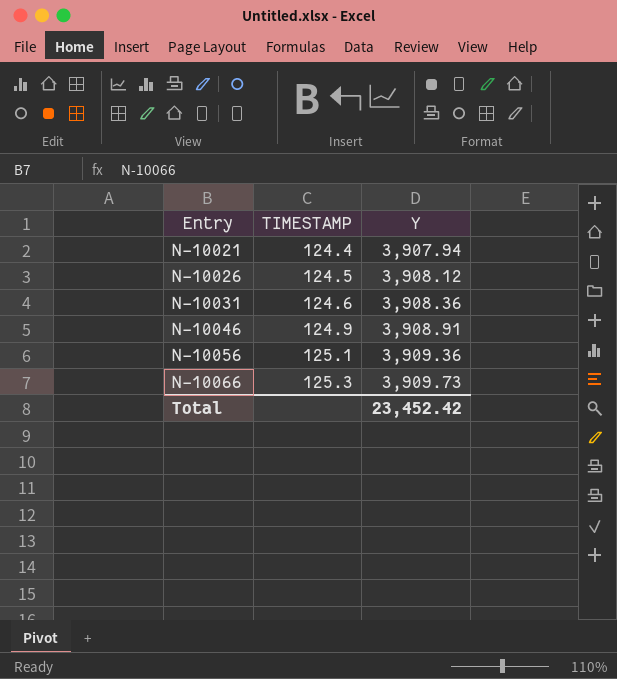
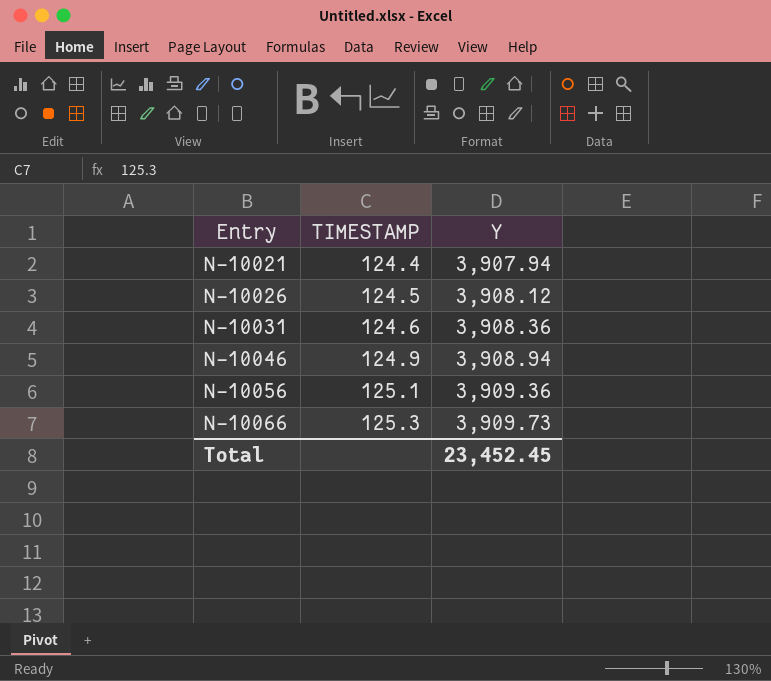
N-10046 | Y: 3,908.91 -> 3,908.94
Total | Y: 23,452.42 -> 23,452.45

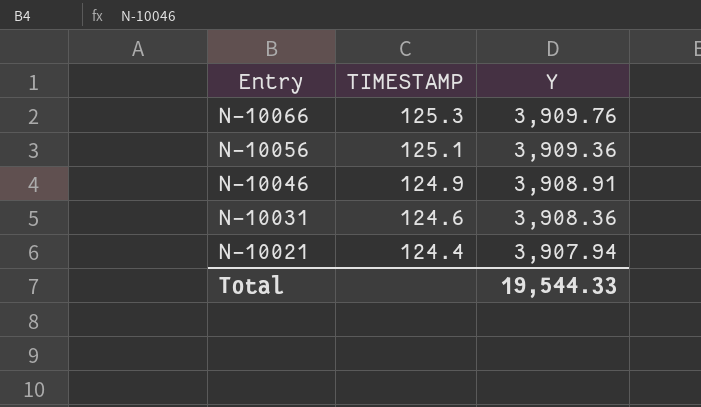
row order: Entry ascending -> Entry descending
row N-10026: 124.5 | 3,908.12 -> none
N-10066 | Y: 3,909.73 -> 3,909.76
N-10046 | Y: 3,908.94 -> 3,908.91
Total | Y: 23,452.45 -> 19,544.33

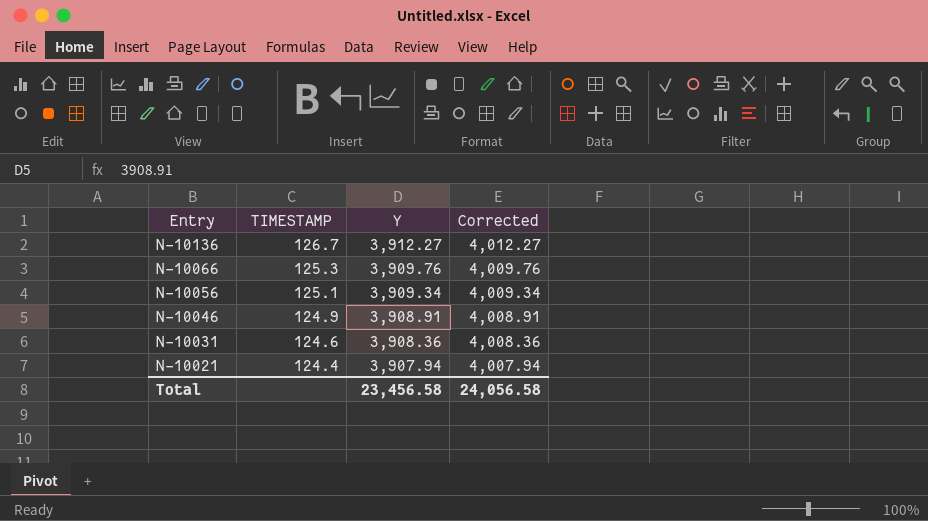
column Corrected | formula: none -> [Y] + 100
row N-10136: none -> 126.7 | 3,912.27 | 4,012.27
N-10056 | Y: 3,909.36 -> 3,909.34
Total | Y: 19,544.33 -> 23,456.58

